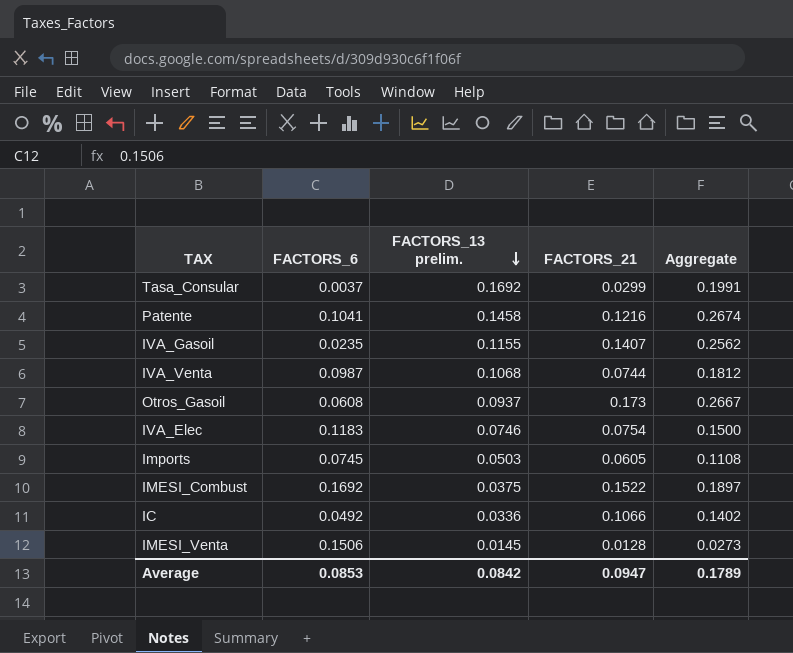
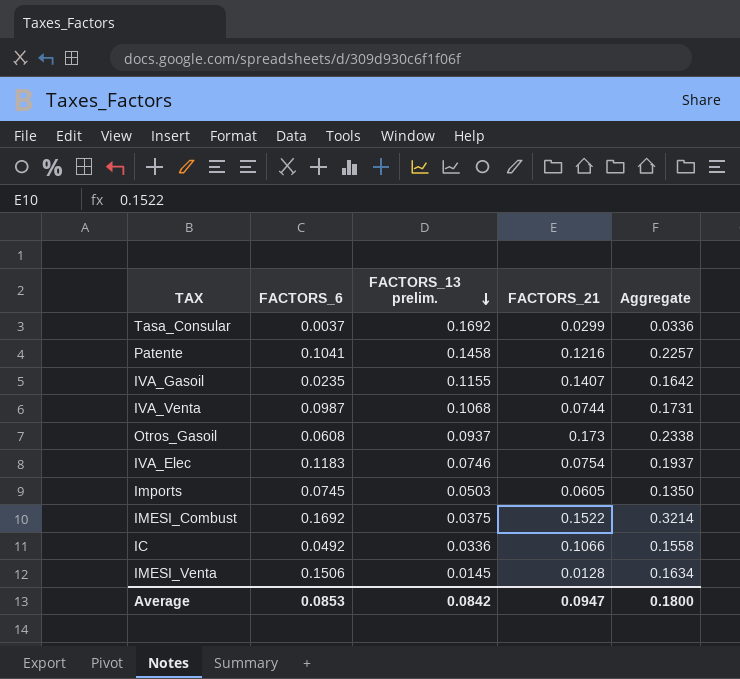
column Aggregate | formula: [FACTORS_13 prelim.] + [FACTORS_21] -> [FACTORS_6] + [FACTORS_21]
Average | Aggregate: 0.1789 -> 0.1800

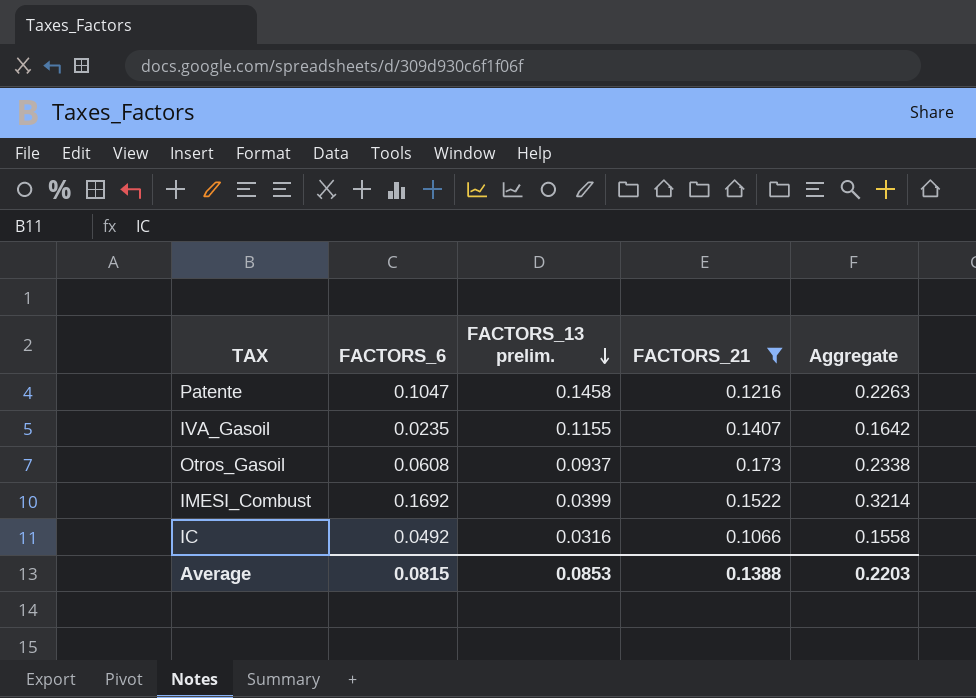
filter: none -> FACTORS_21 >= 0.1066
Patente | FACTORS_6: 0.1041 -> 0.1047
Patente | Aggregate: 0.2257 -> 0.2263
IMESI_Combust | FACTORS_13 prelim.: 0.0375 -> 0.0399
IC | FACTORS_13 prelim.: 0.0336 -> 0.0316
Average | FACTORS_6: 0.0853 -> 0.0815
Average | FACTORS_13 prelim.: 0.0842 -> 0.0853
Average | FACTORS_21: 0.0947 -> 0.1388
Average | Aggregate: 0.1800 -> 0.2203

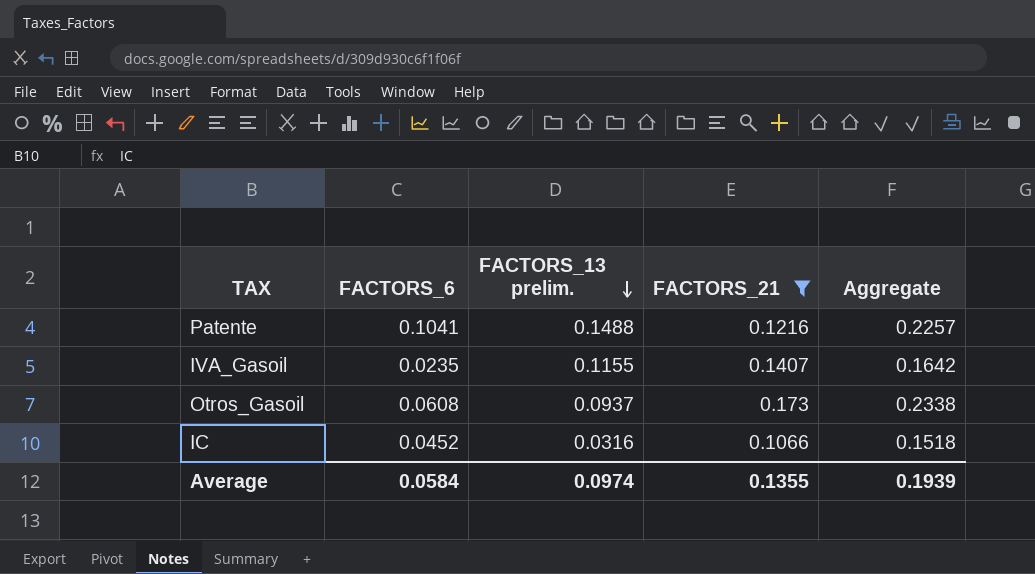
row IMESI_Combust: 0.1692 | 0.0399 | 0.1522 | 0.3214 -> none
Patente | FACTORS_6: 0.1047 -> 0.1041
Patente | FACTORS_13 prelim.: 0.1458 -> 0.1488
Patente | Aggregate: 0.2263 -> 0.2257
IC | FACTORS_6: 0.0492 -> 0.0452
IC | Aggregate: 0.1558 -> 0.1518
Average | FACTORS_6: 0.0815 -> 0.0584
Average | FACTORS_13 prelim.: 0.0853 -> 0.0974
Average | FACTORS_21: 0.1388 -> 0.1355
Average | Aggregate: 0.2203 -> 0.1939

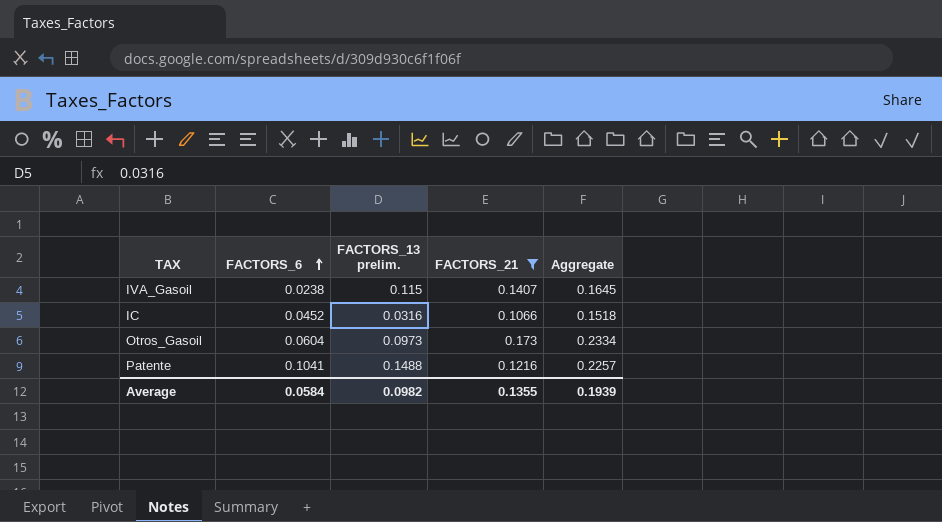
row order: FACTORS_13 prelim. descending -> FACTORS_6 ascending
IVA_Gasoil | FACTORS_6: 0.0235 -> 0.0238
IVA_Gasoil | FACTORS_13 prelim.: 0.1155 -> 0.115
IVA_Gasoil | Aggregate: 0.1642 -> 0.1645
Otros_Gasoil | FACTORS_6: 0.0608 -> 0.0604
Otros_Gasoil | FACTORS_13 prelim.: 0.0937 -> 0.0973
Otros_Gasoil | Aggregate: 0.2338 -> 0.2334
Average | FACTORS_13 prelim.: 0.0974 -> 0.0982

